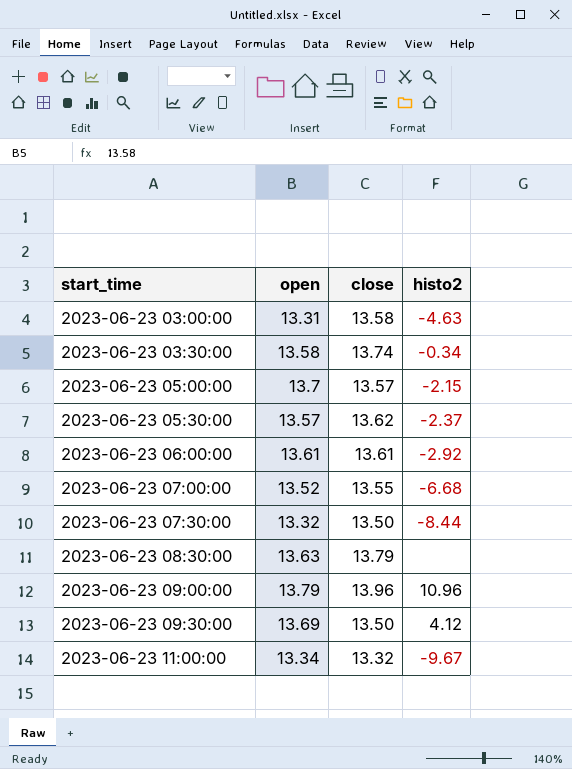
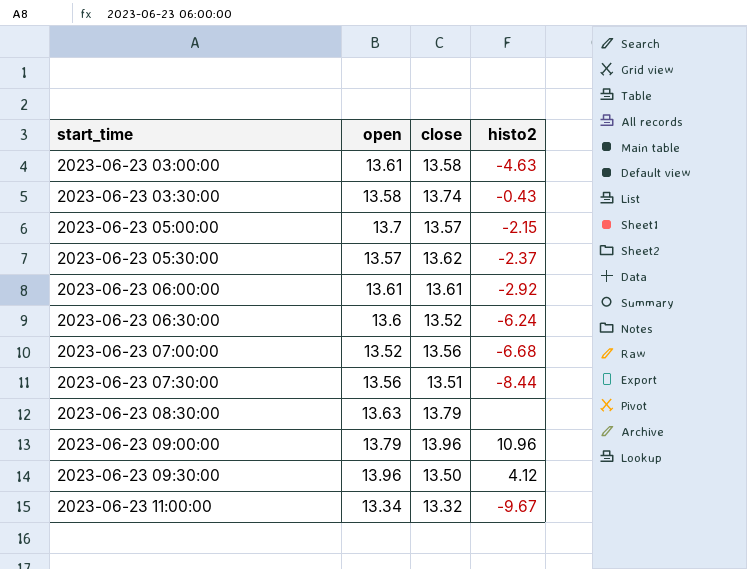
2023-06-23 03:00:00 | open: 13.31 -> 13.61
2023-06-23 03:30:00 | histo2: -0.34 -> -0.43
row 2023-06-23 06:30:00: none -> 13.6 | 13.52 | -6.24
2023-06-23 07:00:00 | close: 13.55 -> 13.56
2023-06-23 07:30:00 | open: 13.32 -> 13.56
2023-06-23 07:30:00 | close: 13.50 -> 13.51
2023-06-23 09:30:00 | open: 13.69 -> 13.96

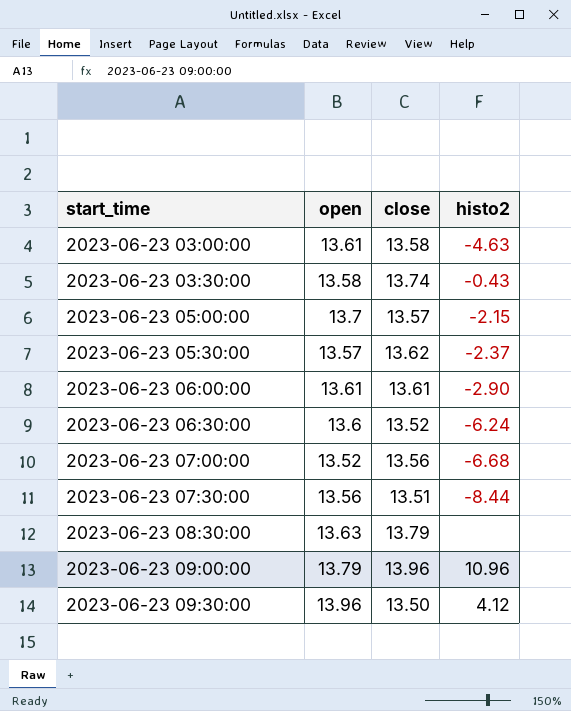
row 2023-06-23 11:00:00: 13.34 | 13.32 | -9.67 -> none
2023-06-23 06:00:00 | histo2: -2.92 -> -2.90

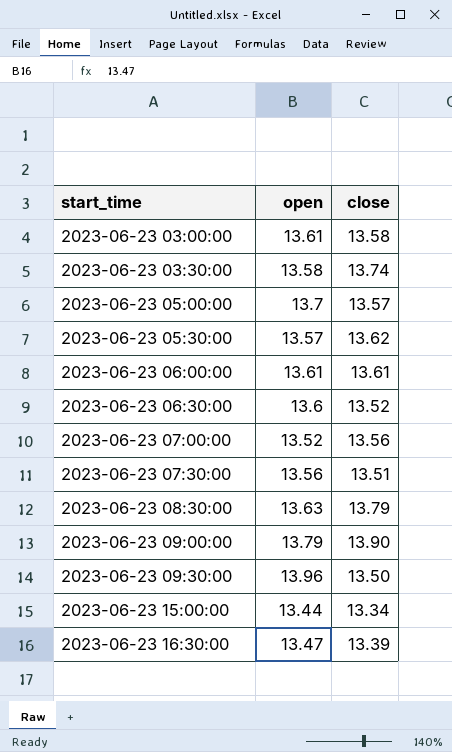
column histo2 | position: 4 -> none
2023-06-23 09:00:00 | close: 13.96 -> 13.90
row 2023-06-23 15:00:00: none -> 13.44 | 13.34
row 2023-06-23 16:30:00: none -> 13.47 | 13.39

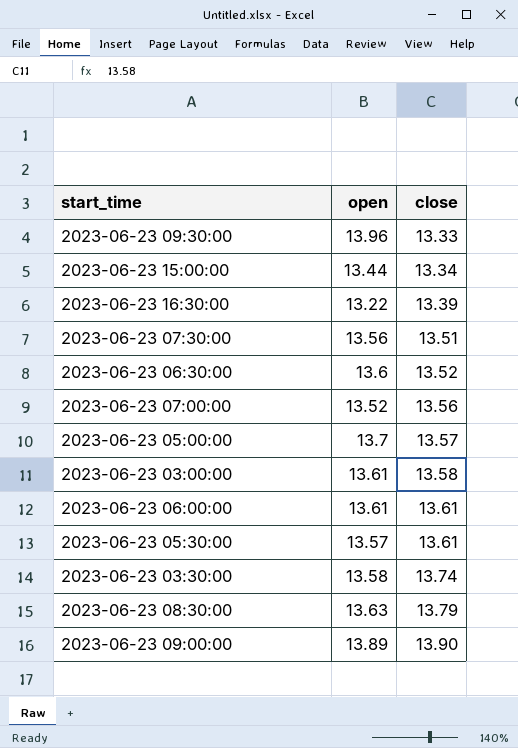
row order: start_time ascending -> close ascending
2023-06-23 09:30:00 | close: 13.50 -> 13.33
2023-06-23 16:30:00 | open: 13.47 -> 13.22
2023-06-23 05:30:00 | close: 13.62 -> 13.61
2023-06-23 09:00:00 | open: 13.79 -> 13.89

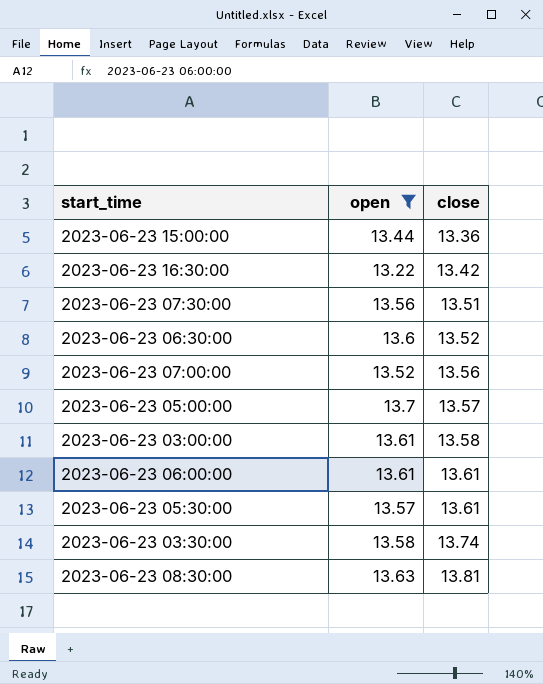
filter: none -> open <= 13.7
2023-06-23 15:00:00 | close: 13.34 -> 13.36
2023-06-23 16:30:00 | close: 13.39 -> 13.42
2023-06-23 08:30:00 | close: 13.79 -> 13.81

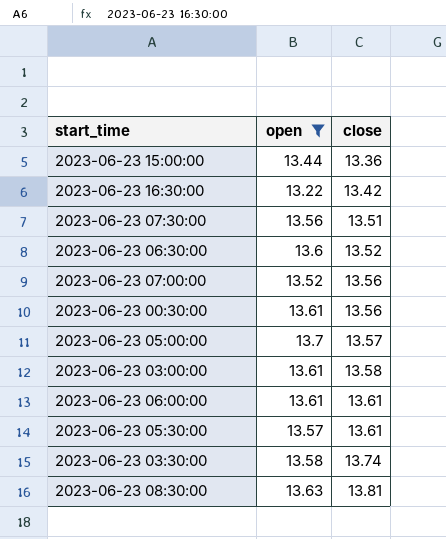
row 2023-06-23 00:30:00: none -> 13.61 | 13.56

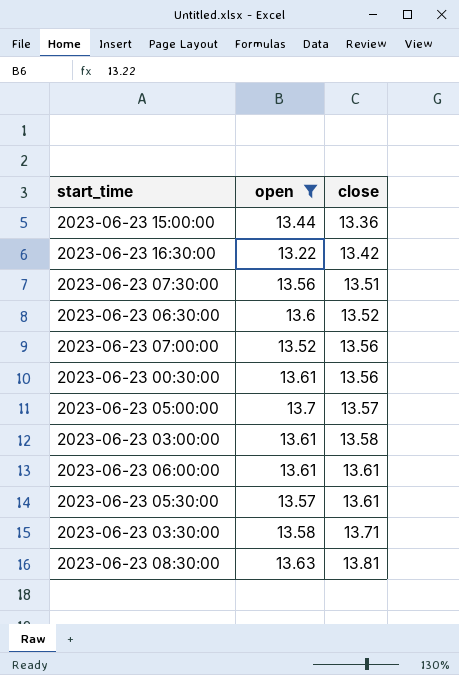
2023-06-23 03:30:00 | close: 13.74 -> 13.71

